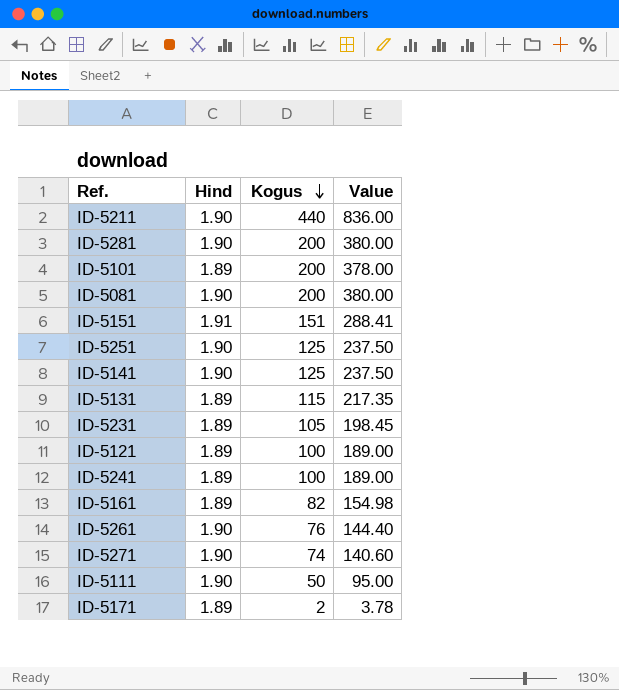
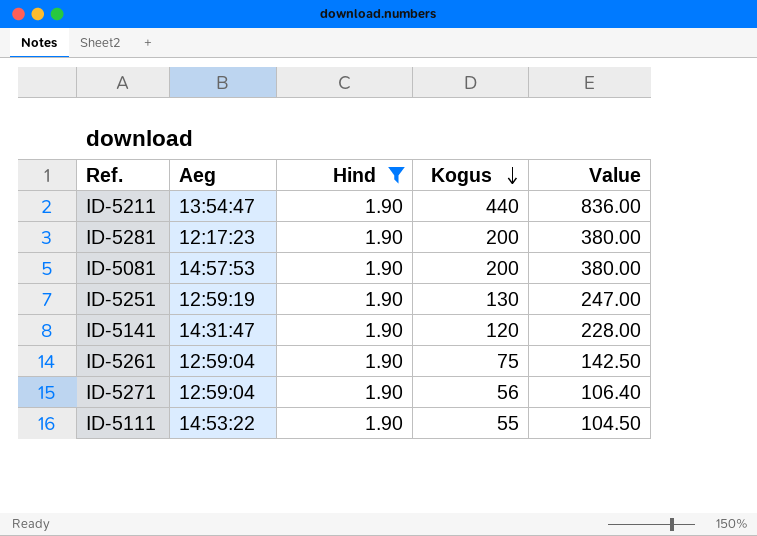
filter: none -> Hind = 1.90
column Aeg | position: none -> 2
ID-5251 | Kogus: 125 -> 130
ID-5251 | Value: 237.50 -> 247.00
ID-5141 | Kogus: 125 -> 120
ID-5141 | Value: 237.50 -> 228.00
ID-5261 | Kogus: 76 -> 75
ID-5261 | Value: 144.40 -> 142.50
ID-5271 | Kogus: 74 -> 56
ID-5271 | Value: 140.60 -> 106.40
ID-5111 | Kogus: 50 -> 55
ID-5111 | Value: 95.00 -> 104.50

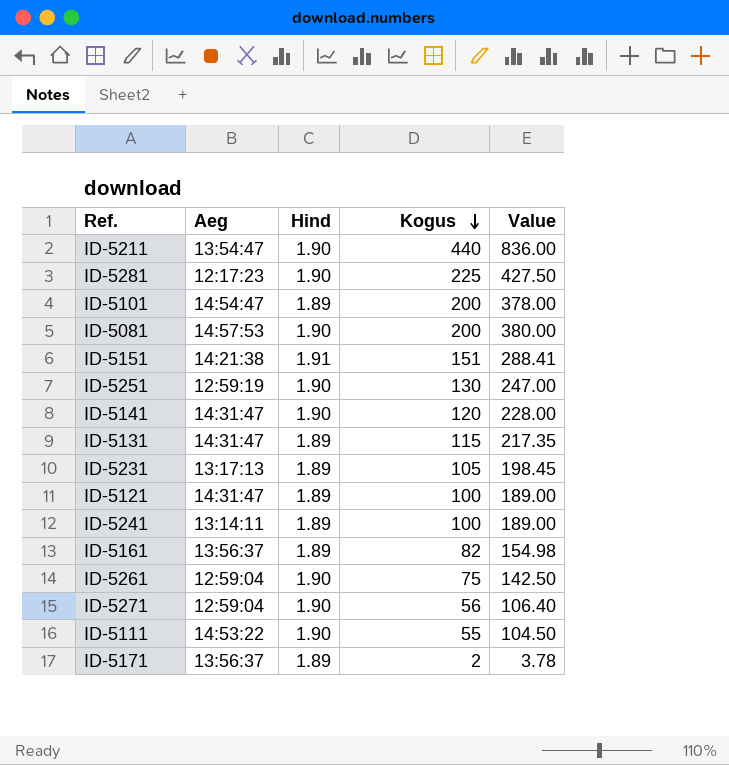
filter: Hind = 1.90 -> none
ID-5281 | Kogus: 200 -> 225
ID-5281 | Value: 380.00 -> 427.50

